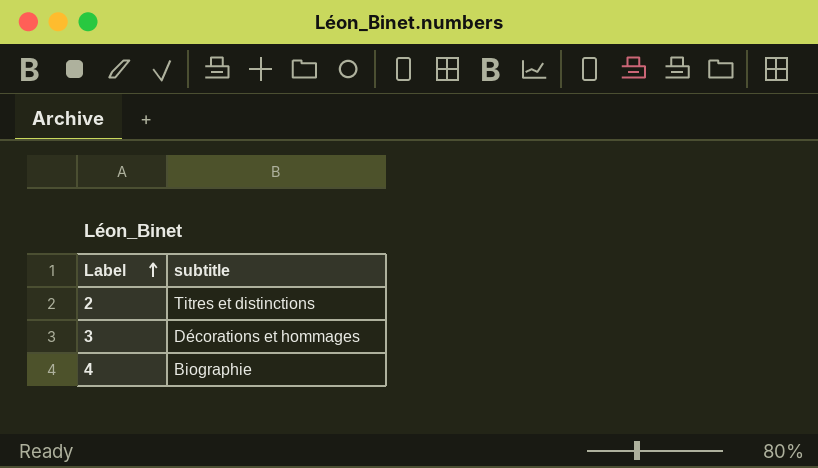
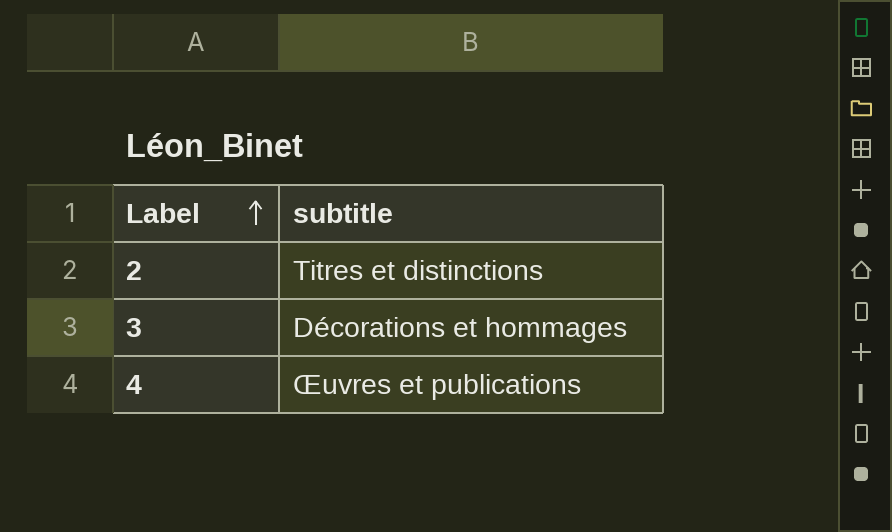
4 | subtitle: Biographie -> Œuvres et publications

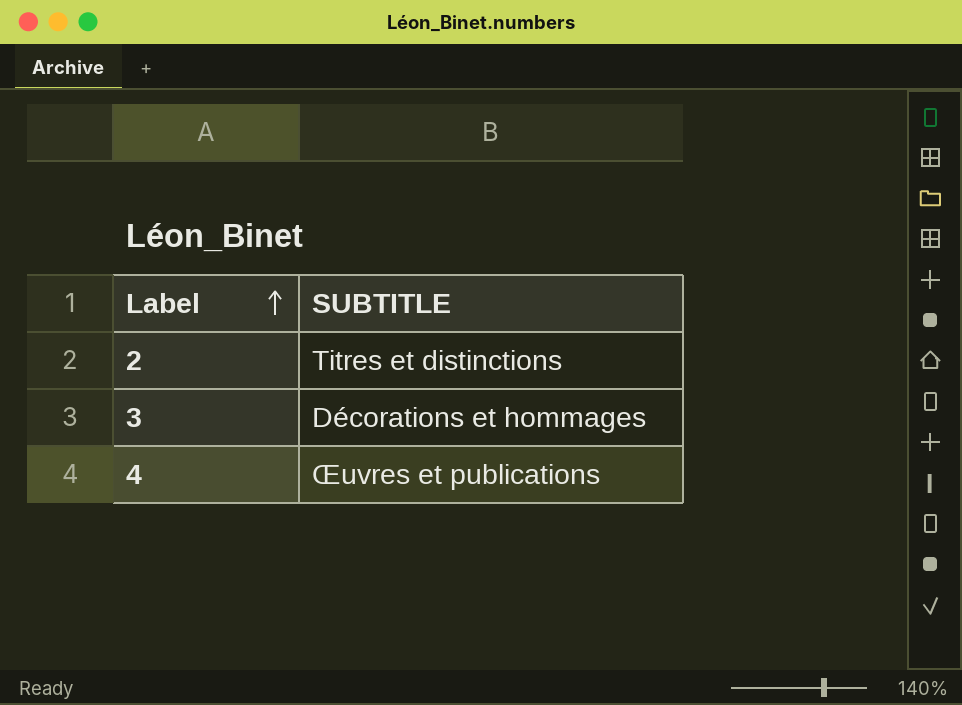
column name: subtitle -> SUBTITLE

